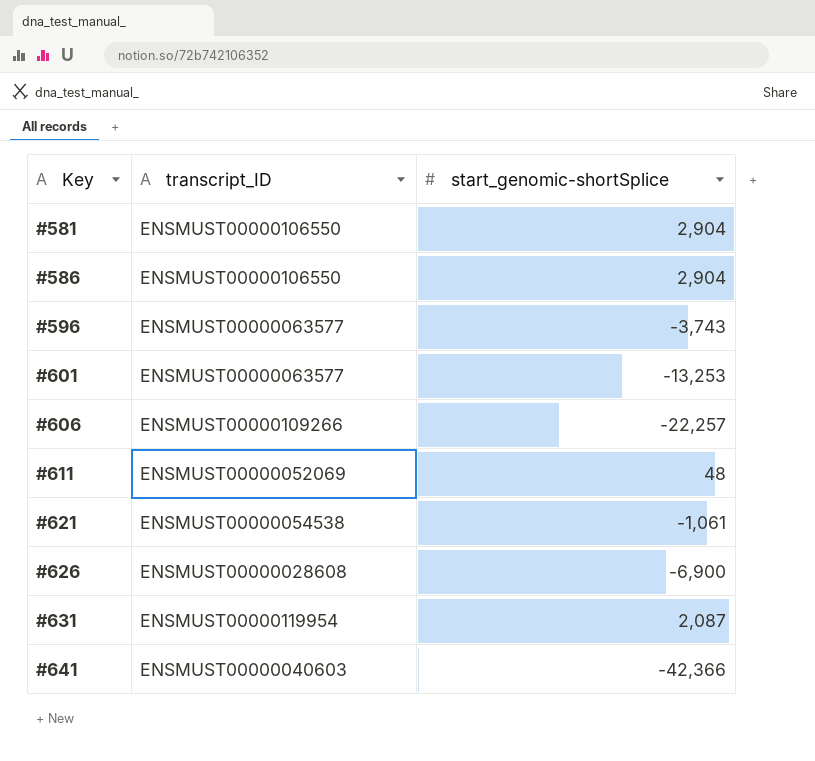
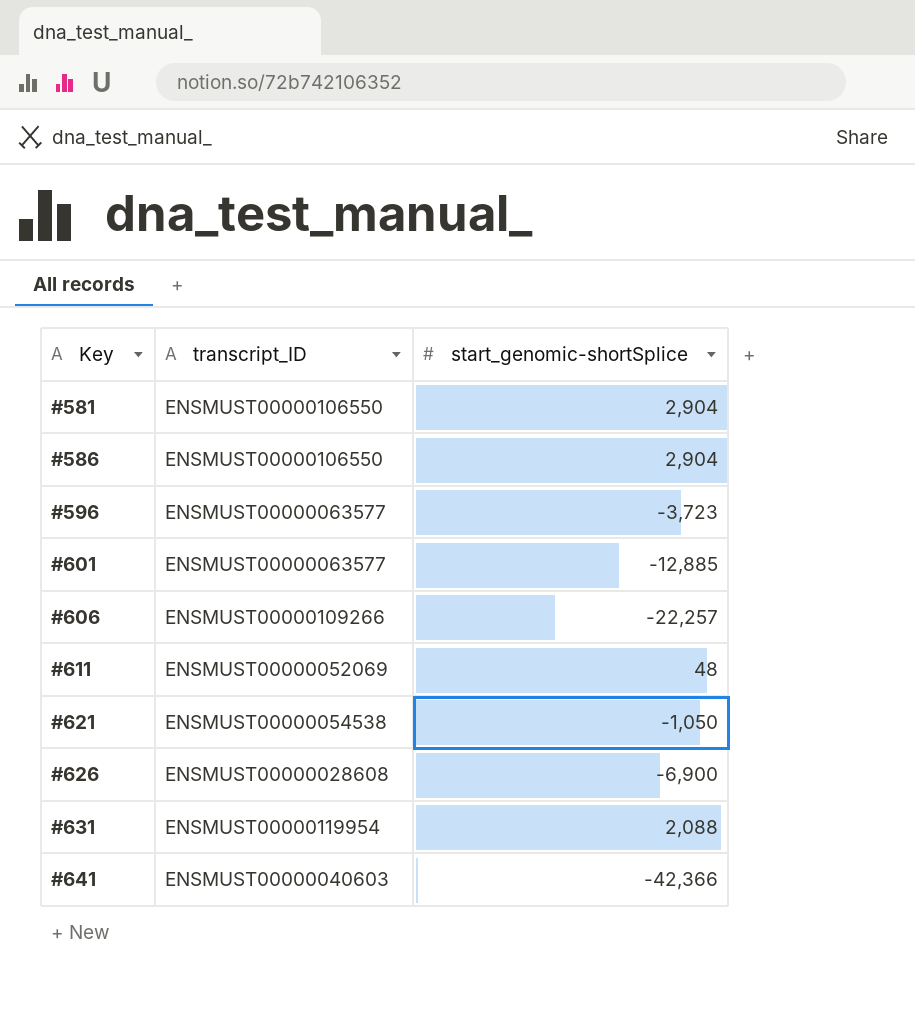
#596 | start_genomic-shortSplice: -3,743 -> -3,723
#601 | start_genomic-shortSplice: -13,253 -> -12,885
#621 | start_genomic-shortSplice: -1,061 -> -1,050
#631 | start_genomic-shortSplice: 2,087 -> 2,088

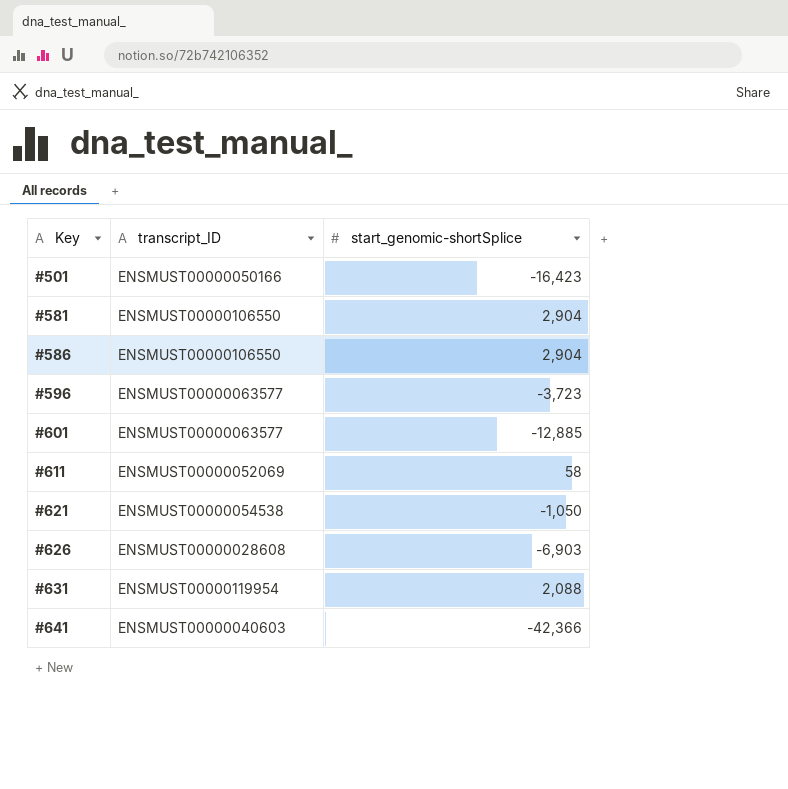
row #606: ENSMUST00000109266 | -22,257 -> none
row #501: none -> ENSMUST00000050166 | -16,423
#611 | start_genomic-shortSplice: 48 -> 58
#626 | start_genomic-shortSplice: -6,900 -> -6,903

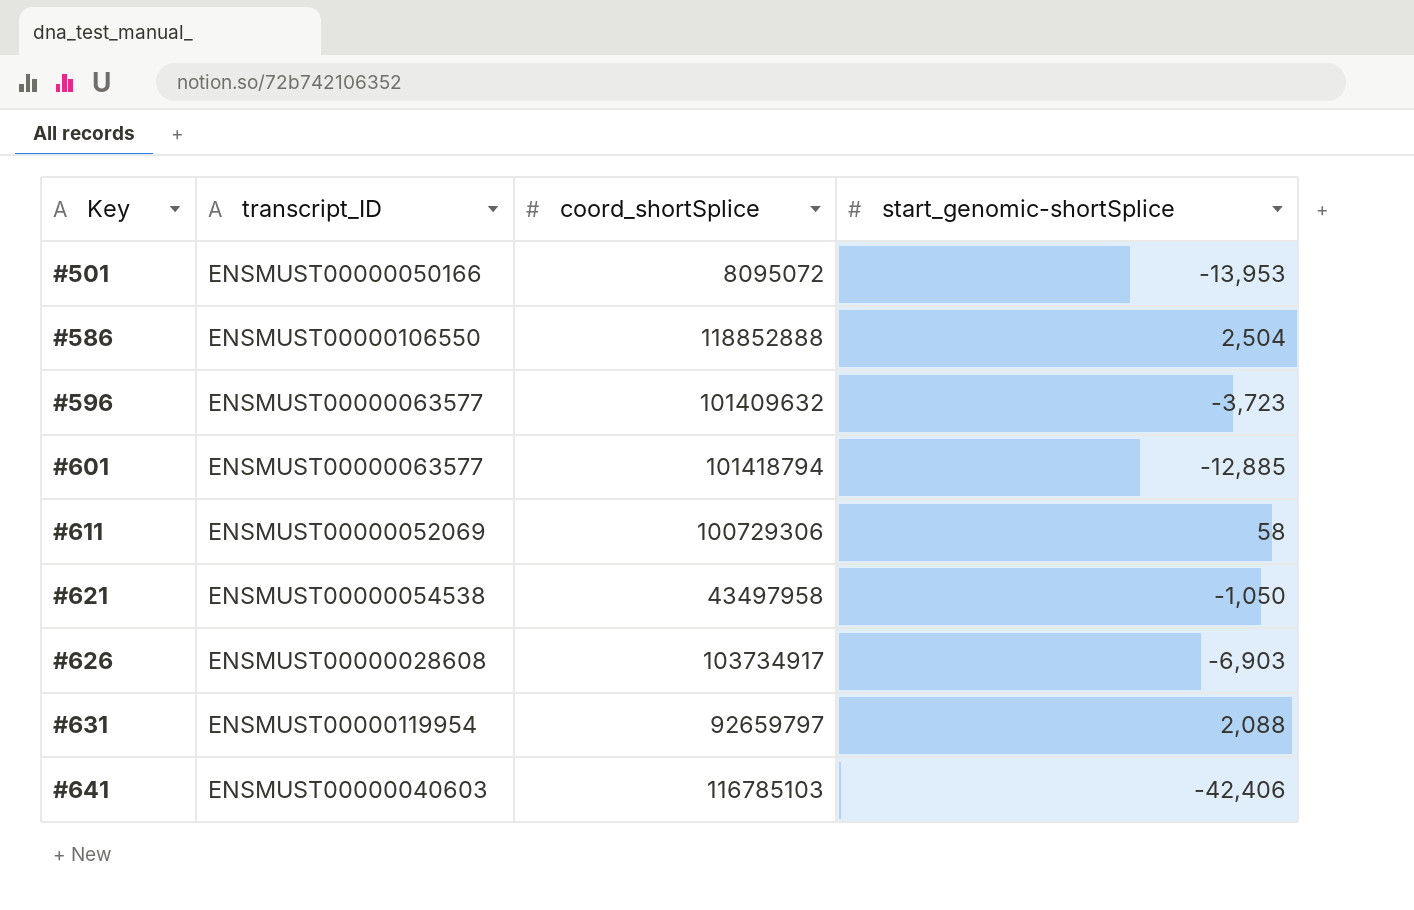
column coord_shortSplice | position: none -> 3
row #581: ENSMUST00000106550 | 2,904 -> none
#501 | start_genomic-shortSplice: -16,423 -> -13,953
#586 | start_genomic-shortSplice: 2,904 -> 2,504
#641 | start_genomic-shortSplice: -42,366 -> -42,406

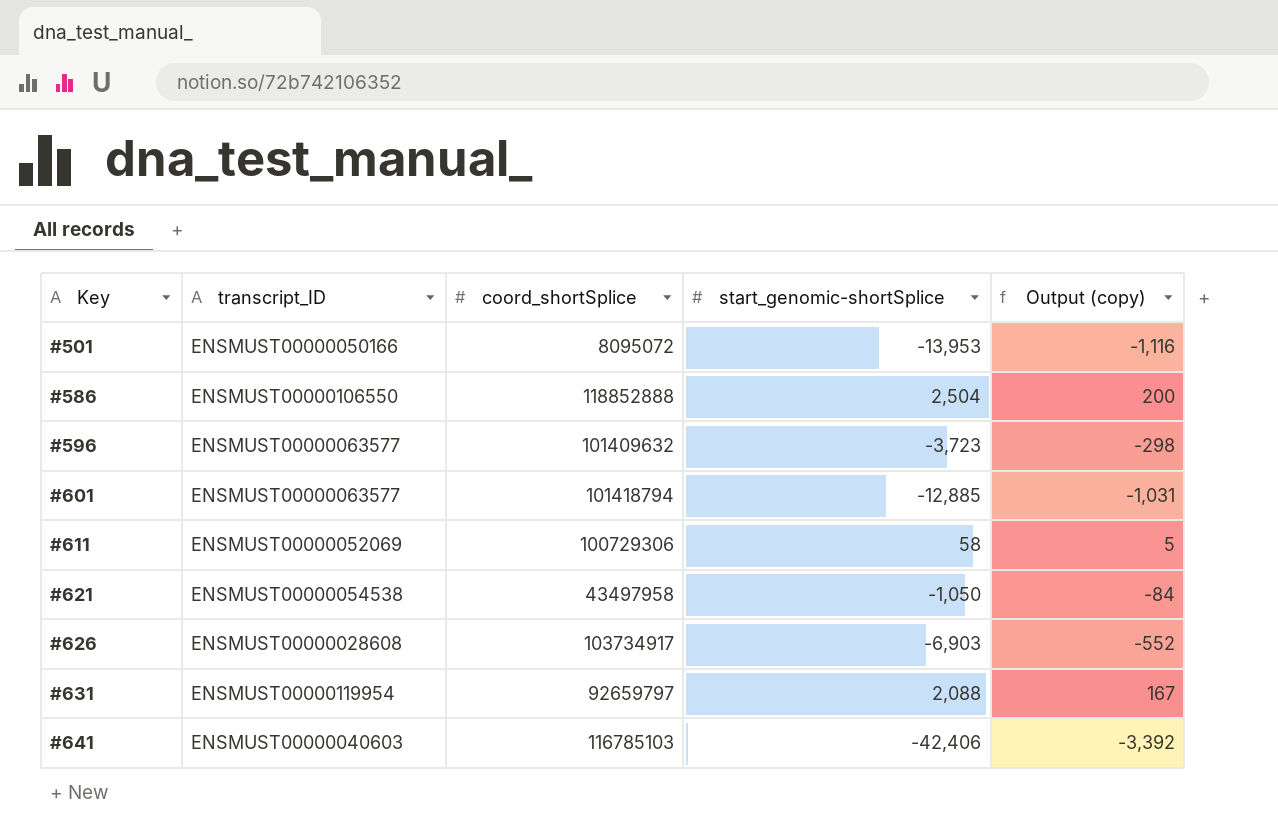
column Output (copy) | formula: none -> [start_genomic-shortSplice] * 0.08

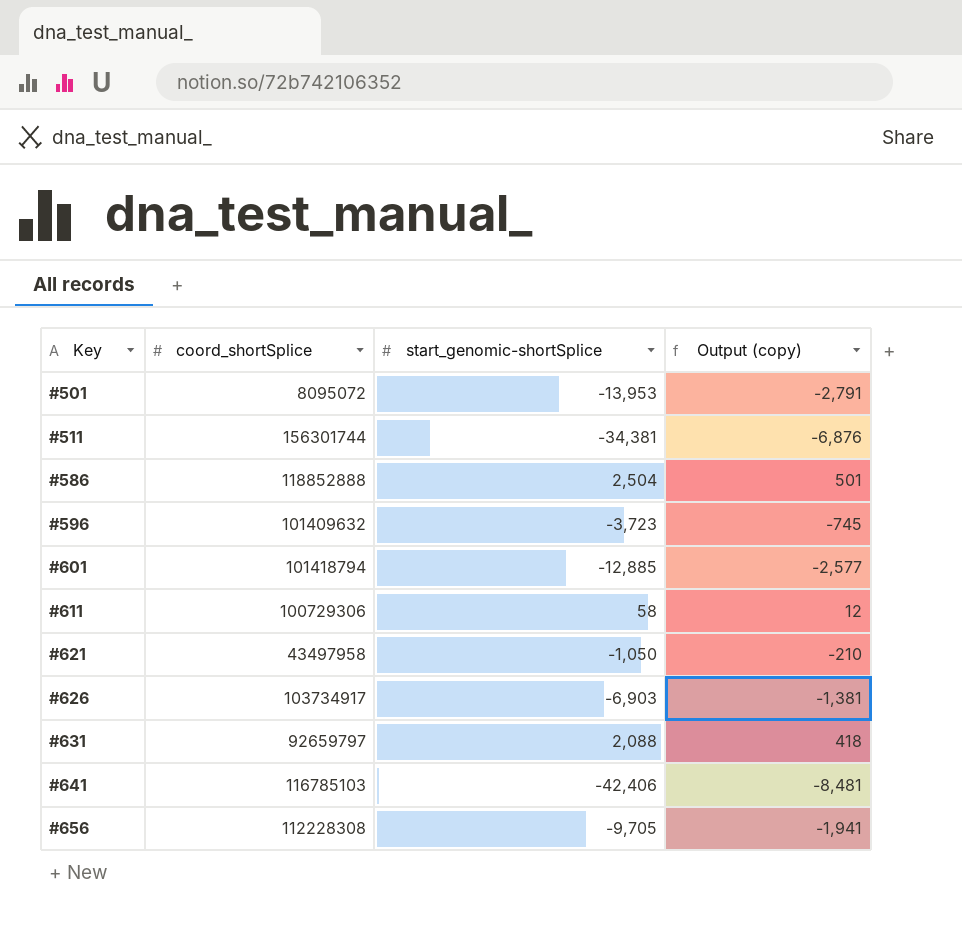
column transcript_ID | position: 2 -> none
column Output (copy) | formula: [start_genomic-shortSplice] * 0.08 -> [start_genomic-shortSplice] * 0.2
row #511: none -> 156301744 | -34,381 | -6,876
row #656: none -> 112228308 | -9,705 | -1,941

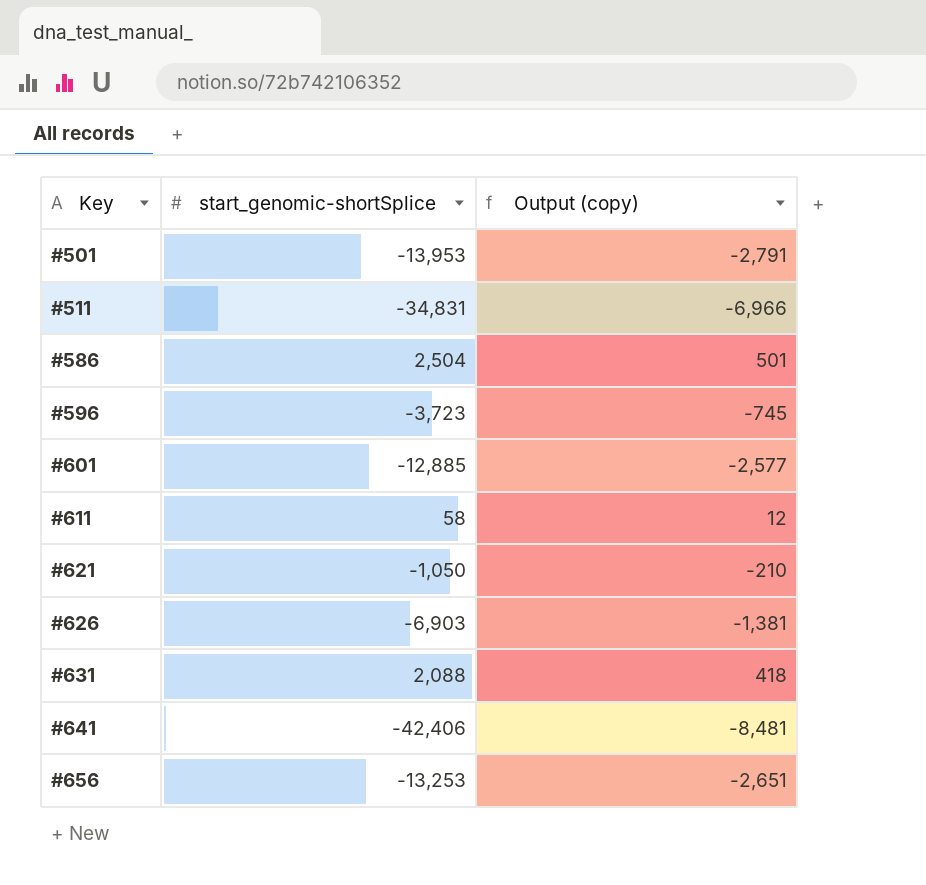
column coord_shortSplice | position: 2 -> none
#511 | start_genomic-shortSplice: -34,381 -> -34,831
#511 | Output (copy): -6,876 -> -6,966
#656 | start_genomic-shortSplice: -9,705 -> -13,253
#656 | Output (copy): -1,941 -> -2,651

